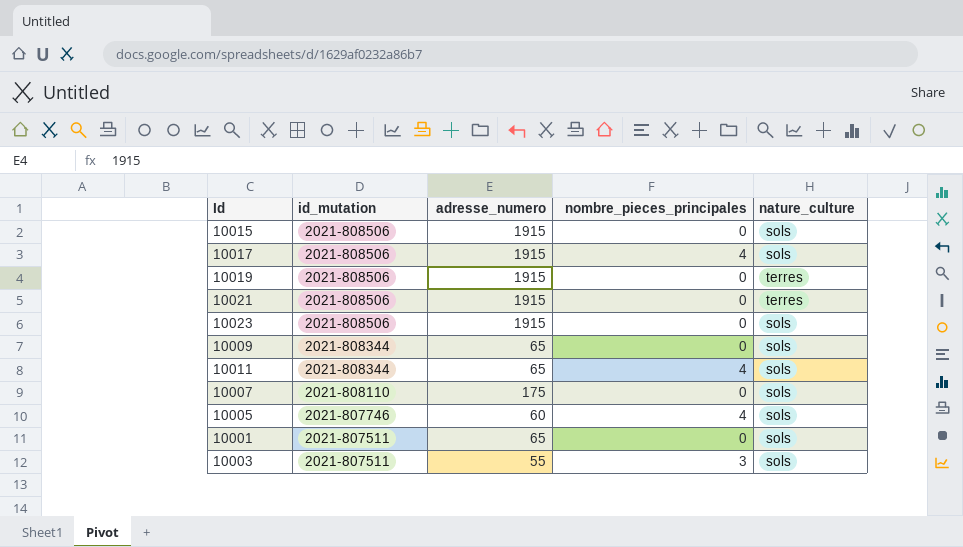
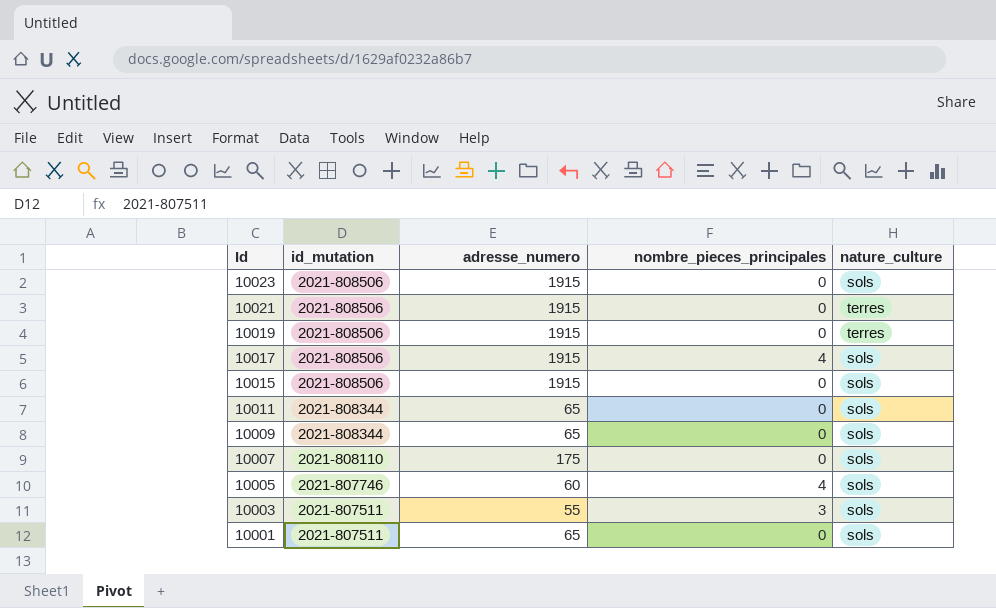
row order: id_mutation descending -> Id descending
10011 | nombre_pieces_principales: 4 -> 0

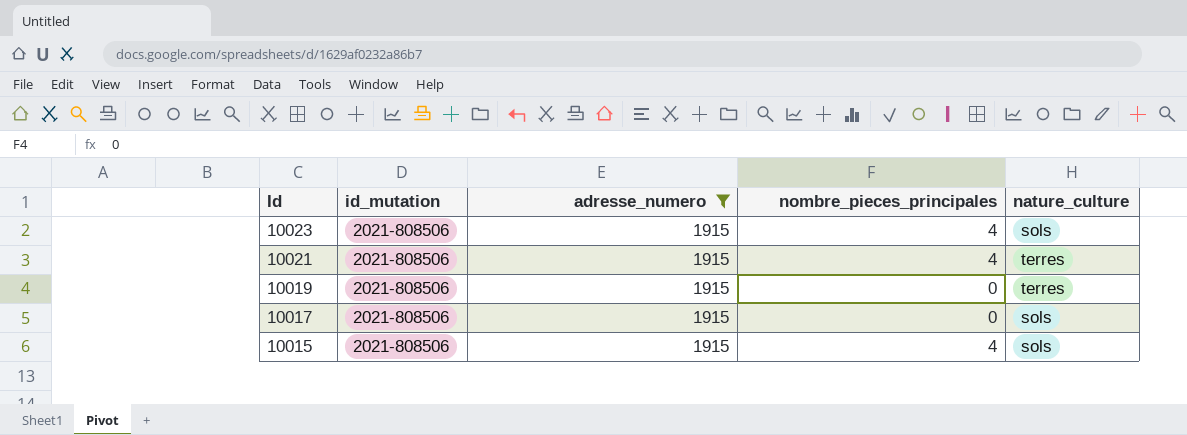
filter: none -> adresse_numero = 1915
10023 | nombre_pieces_principales: 0 -> 4
10021 | nombre_pieces_principales: 0 -> 4
10017 | nombre_pieces_principales: 4 -> 0
10015 | nombre_pieces_principales: 0 -> 4

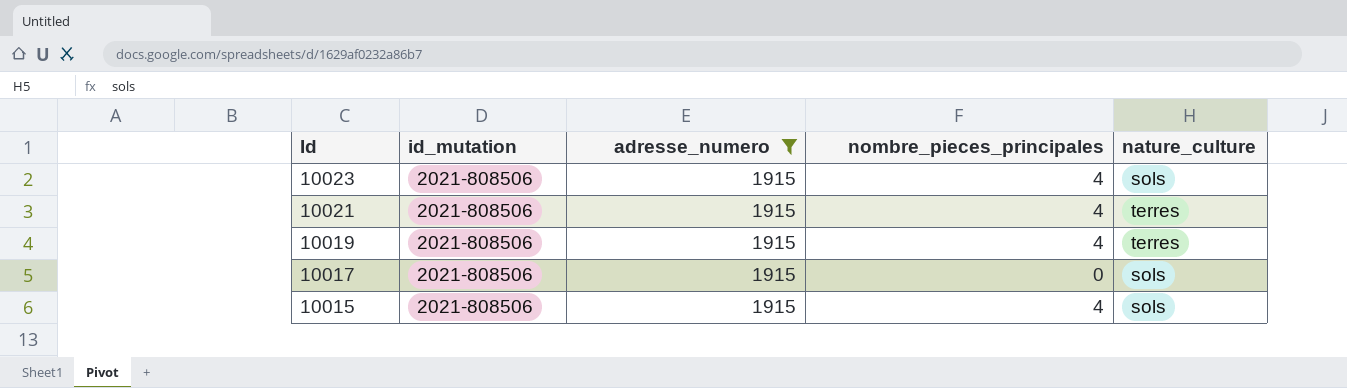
10019 | nombre_pieces_principales: 0 -> 4

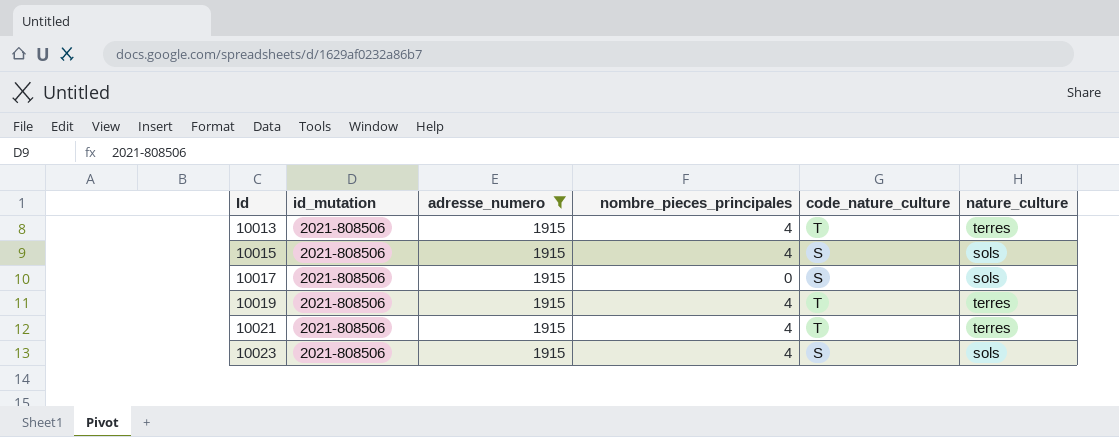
row order: Id descending -> Id ascending
column code_nature_culture | position: none -> 5
row 10013: none -> 2021-808506 | 1915 | 4 | T | terres

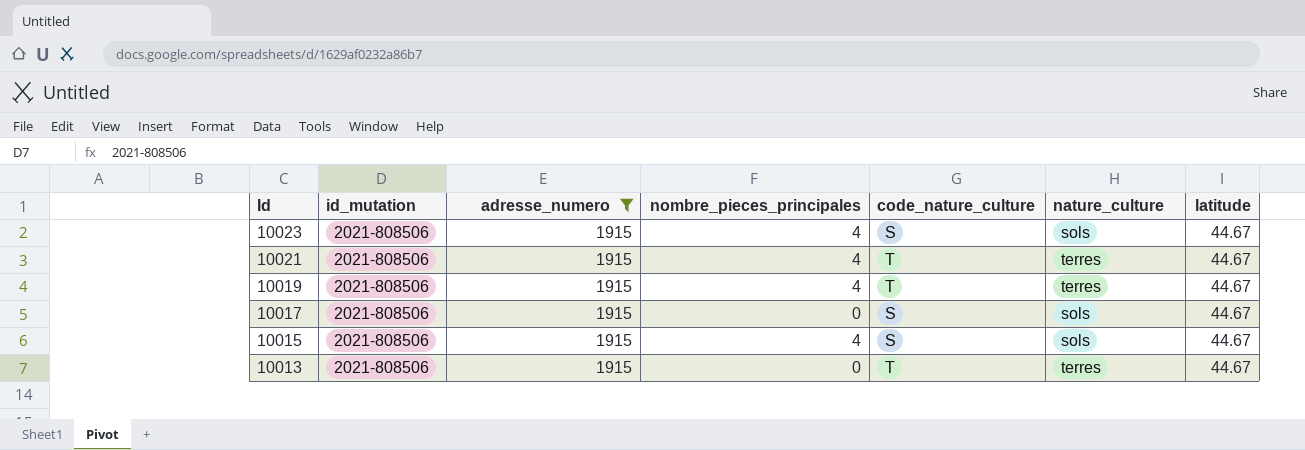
row order: Id ascending -> Id descending
column latitude | position: none -> 7
10013 | nombre_pieces_principales: 4 -> 0

